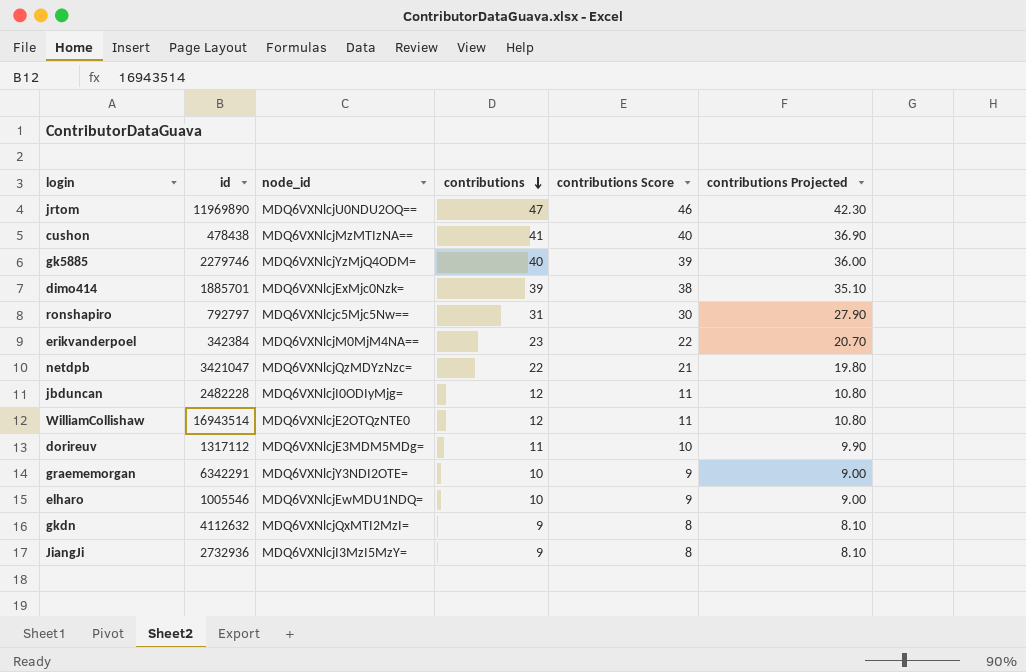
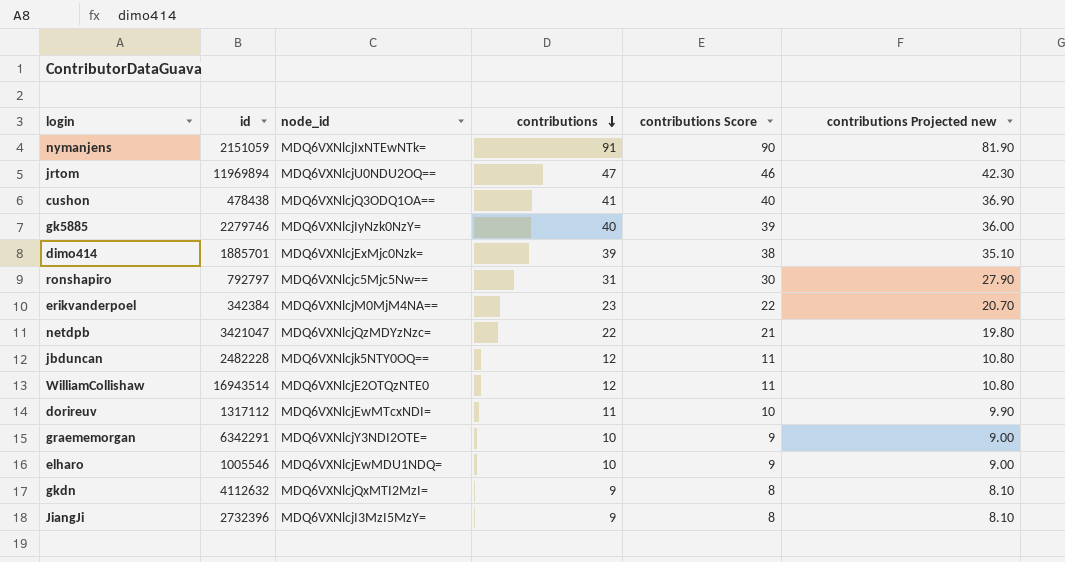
column name: contributions Projected -> contributions Projected new
row nymanjens: none -> 2151059 | MDQ6VXNlcjIxNTEwNTk= | 91 | 90 | 81.90
jrtom | id: 11969890 -> 11969894
cushon | node_id: MDQ6VXNlcjMzMTIzNA== -> MDQ6VXNlcjQ3ODQ1OA==
gk5885 | node_id: MDQ6VXNlcjYzMjQ4ODM= -> MDQ6VXNlcjIyNzk0NzY=
jbduncan | node_id: MDQ6VXNlcjI0ODIyMjg= -> MDQ6VXNlcjk5NTY0OQ==
dorireuv | node_id: MDQ6VXNlcjE3MDM5MDg= -> MDQ6VXNlcjEwMTcxNDI=
JiangJi | id: 2732936 -> 2732396

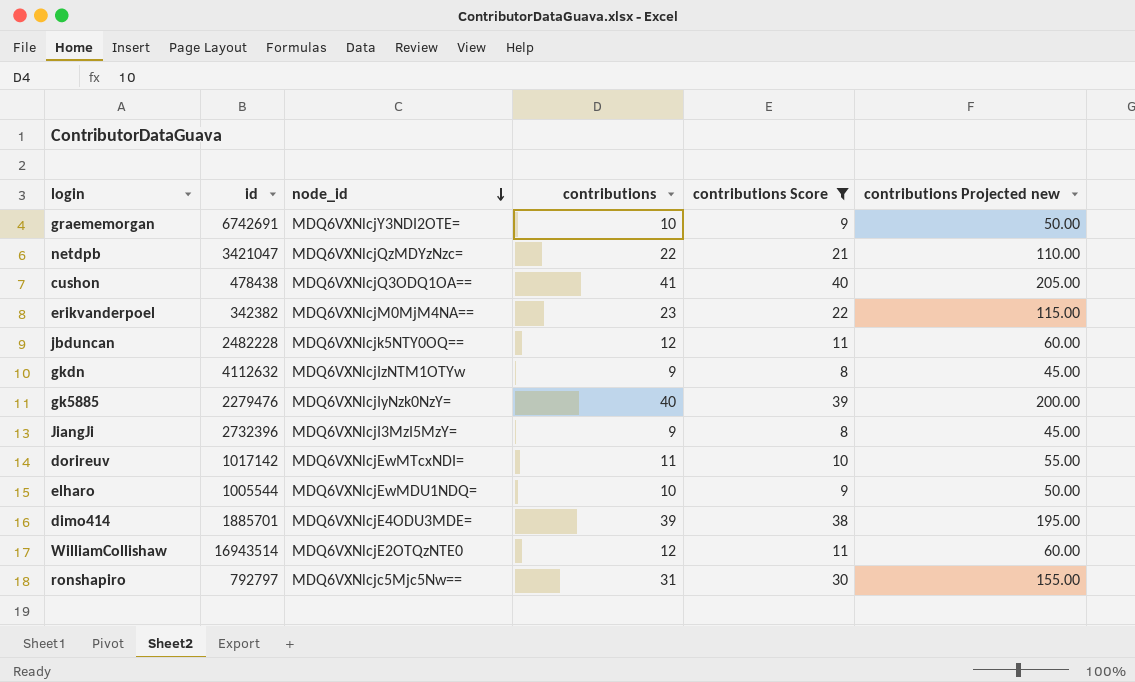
filter: none -> contributions Score <= 40
row order: contributions descending -> node_id descending
column contributions Projected new | formula: [contributions] * 0.9 -> [contributions] * 5
graememorgan | id: 6342291 -> 6742691
erikvanderpoel | id: 342384 -> 342382
gkdn | node_id: MDQ6VXNlcjQxMTI2MzI= -> MDQ6VXNlcjIzNTM1OTYw
gk5885 | id: 2279746 -> 2279476
dorireuv | id: 1317112 -> 1017142
elharo | id: 1005546 -> 1005544
dimo414 | node_id: MDQ6VXNlcjExMjc0Nzk= -> MDQ6VXNlcjE4ODU3MDE=

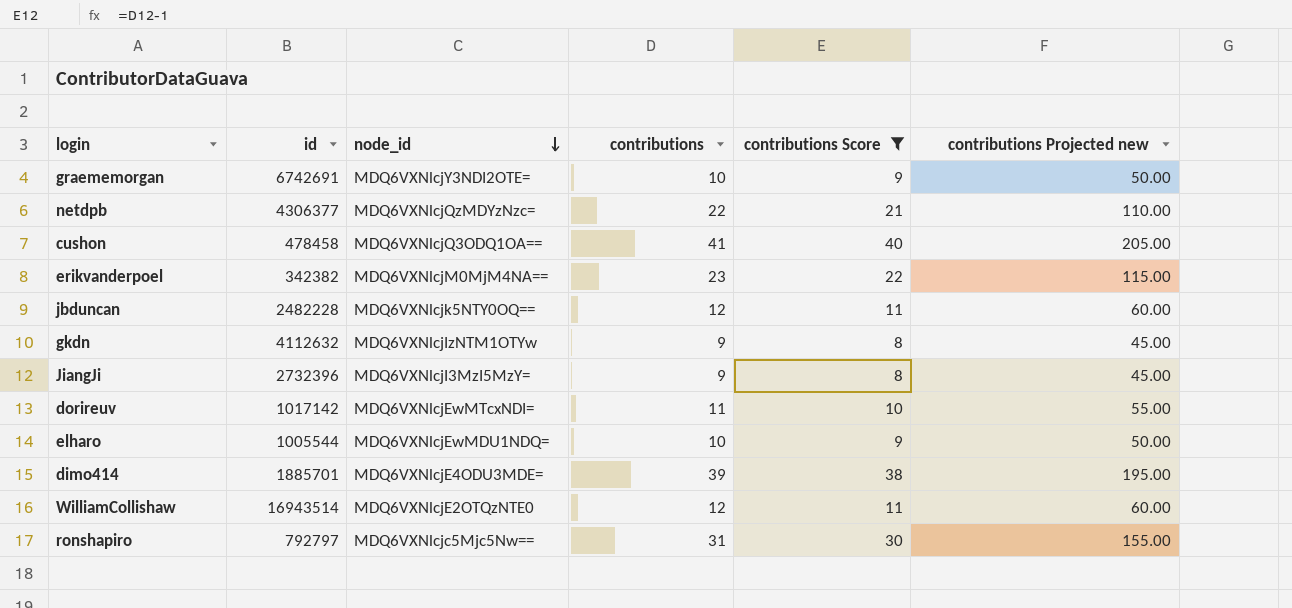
row gk5885: 2279476 | MDQ6VXNlcjIyNzk0NzY= | 40 | 39 | 200.00 -> none
netdpb | id: 3421047 -> 4306377
cushon | id: 478438 -> 478458

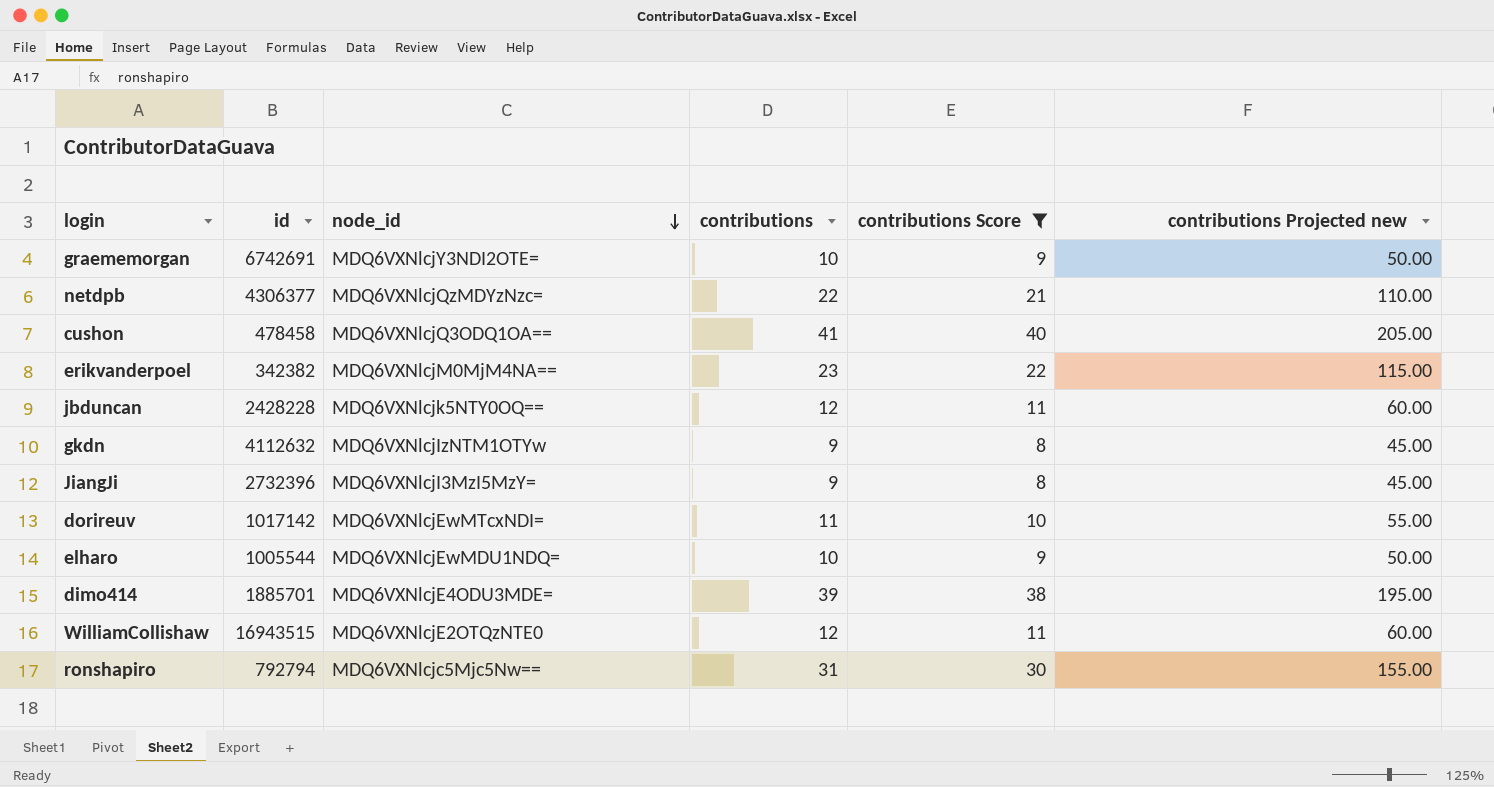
jbduncan | id: 2482228 -> 2428228
WilliamCollishaw | id: 16943514 -> 16943515
ronshapiro | id: 792797 -> 792794

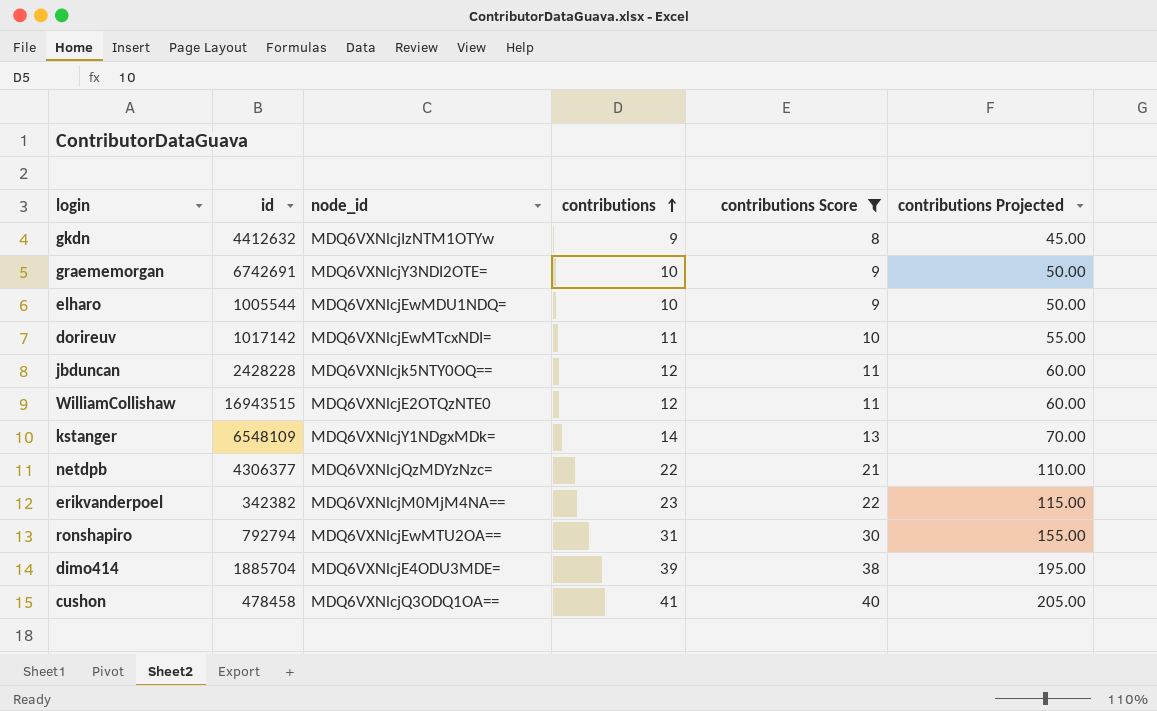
row order: node_id descending -> contributions ascending
column name: contributions Projected new -> contributions Projected
row JiangJi: 2732396 | MDQ6VXNlcjI3MzI5MzY= | 9 | 8 | 45.00 -> none
gkdn | id: 4112632 -> 4412632
row kstanger: none -> 6548109 | MDQ6VXNlcjY1NDgxMDk= | 14 | 13 | 70.00
ronshapiro | node_id: MDQ6VXNlcjc5Mjc5Nw== -> MDQ6VXNlcjEwMTU2OA==
dimo414 | id: 1885701 -> 1885704

